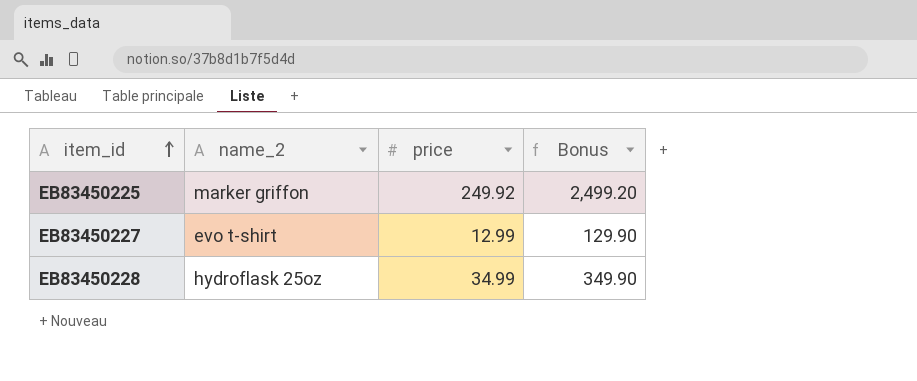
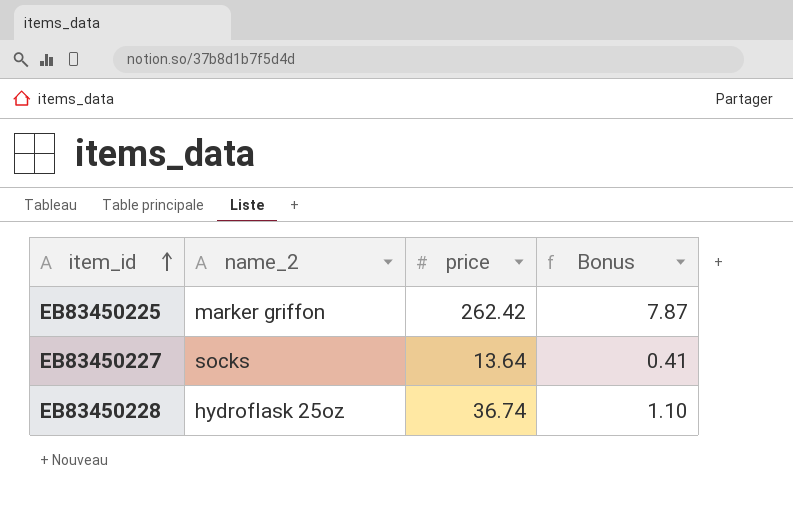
column Bonus | formula: [price] * 10 -> [price] * 0.03
EB83450225 | price: 249.92 -> 262.42
EB83450227 | name_2: evo t-shirt -> socks
EB83450227 | price: 12.99 -> 13.64
EB83450228 | price: 34.99 -> 36.74

